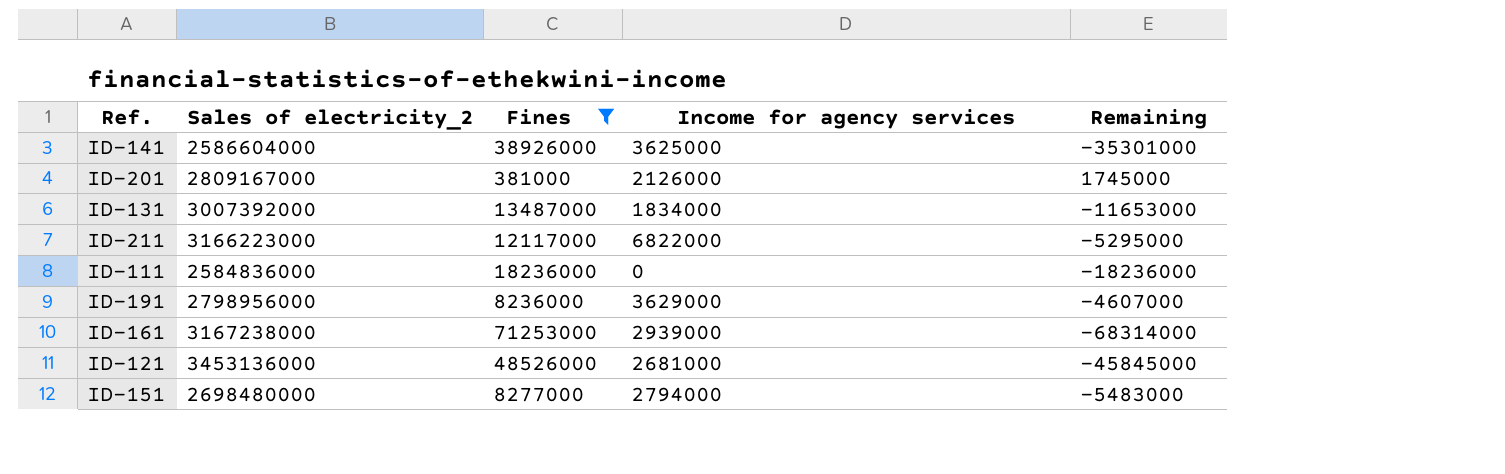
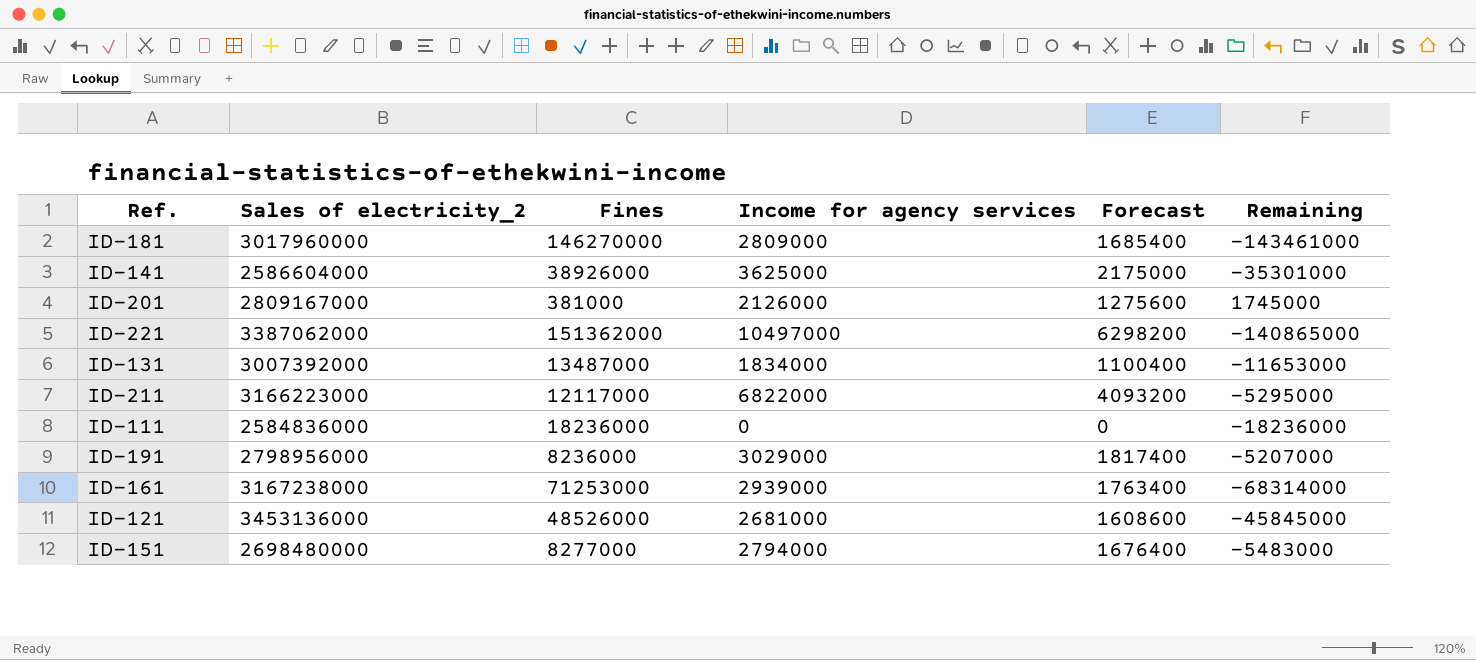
filter: Fines <= 71253000 -> none
column Forecast | formula: none -> [Income for agency services] * 0.6
ID-191 | Income for agency services: 3629000 -> 3029000
ID-191 | Remaining: -4607000 -> -5207000

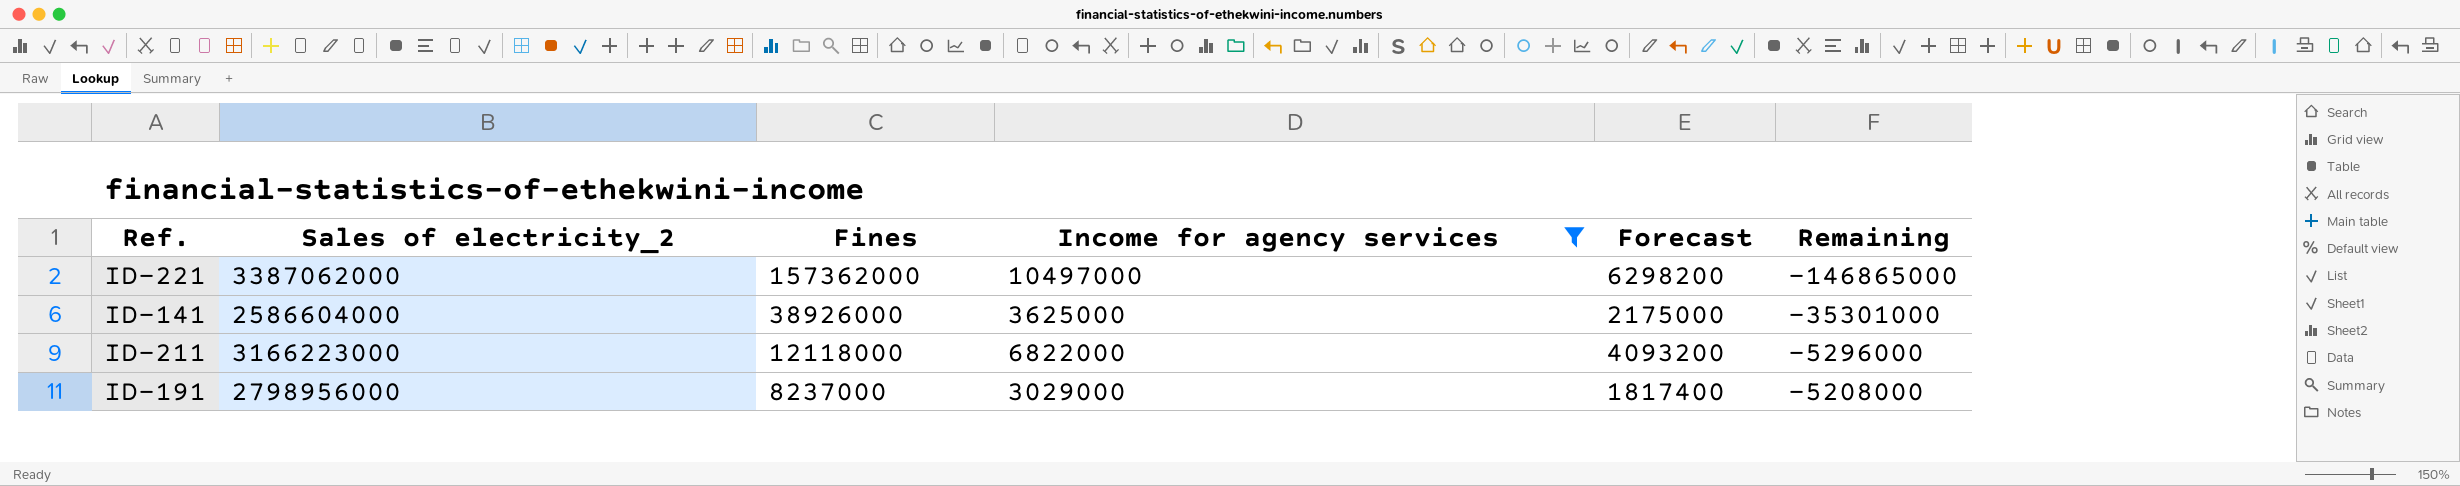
filter: none -> Income for agency services >= 3029000
row order: none -> Fines descending
ID-221 | Fines: 151362000 -> 157362000
ID-221 | Remaining: -140865000 -> -146865000
ID-211 | Fines: 12117000 -> 12118000
ID-211 | Remaining: -5295000 -> -5296000
ID-191 | Fines: 8236000 -> 8237000
ID-191 | Remaining: -5207000 -> -5208000

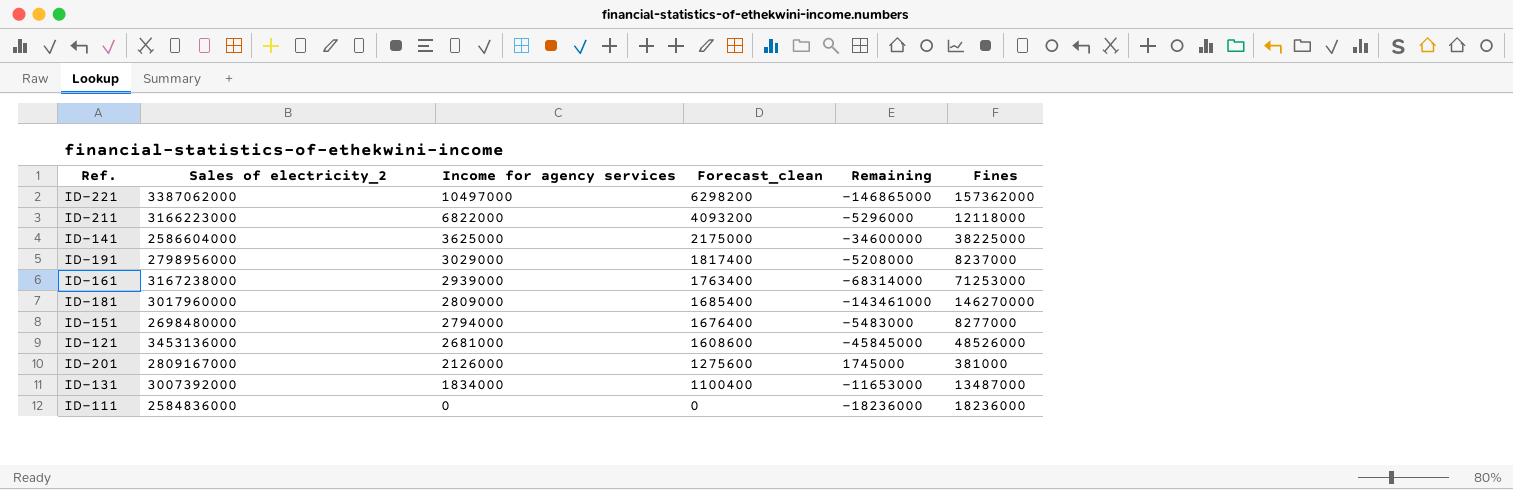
filter: Income for agency services >= 3029000 -> none
row order: Fines descending -> Income for agency services descending
column name: Forecast -> Forecast_clean
column Fines | position: 3 -> 6
ID-141 | Remaining: -35301000 -> -34600000
ID-141 | Fines: 38926000 -> 38225000

